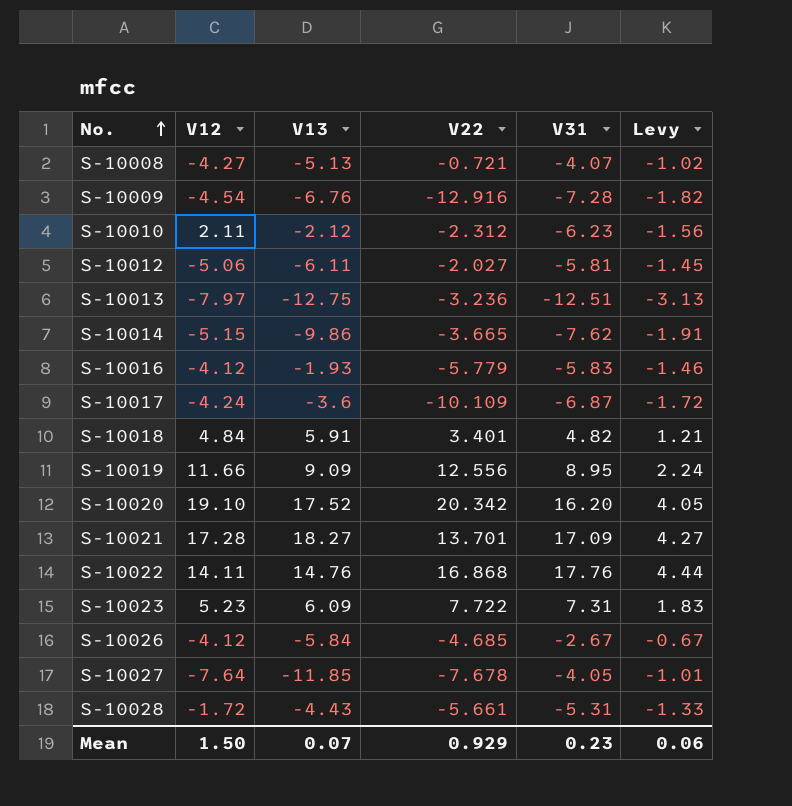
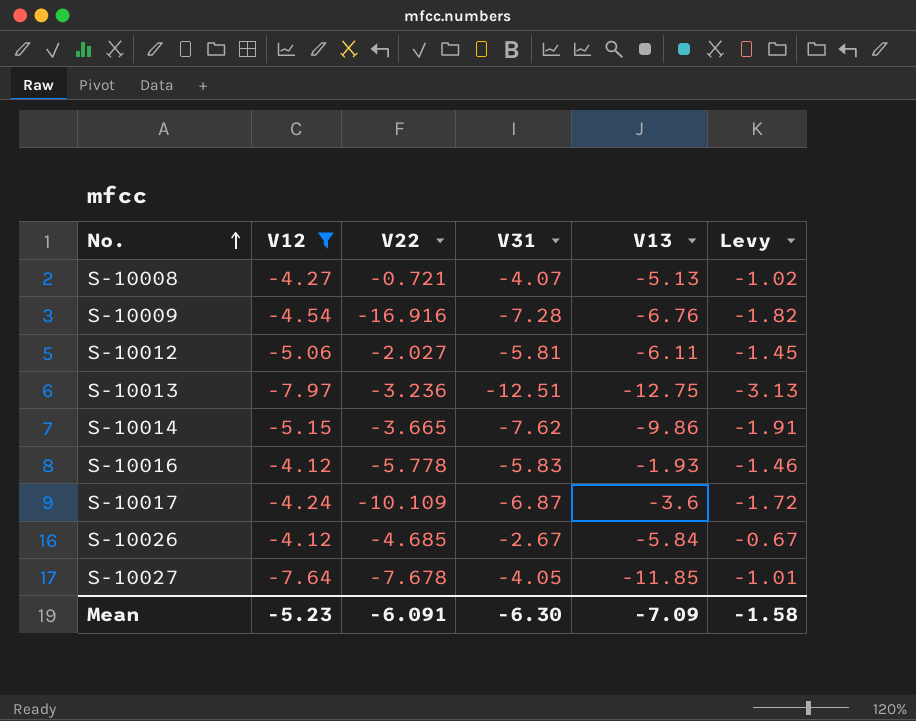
filter: none -> V12 <= -4.12
column V13 | position: 3 -> 5
S-10009 | V22: -12.916 -> -16.916
S-10016 | V22: -5.779 -> -5.778
Mean | V12: 1.50 -> -5.23
Mean | V22: 0.929 -> -6.091
Mean | V31: 0.23 -> -6.30
Mean | V13: 0.07 -> -7.09
Mean | Levy: 0.06 -> -1.58

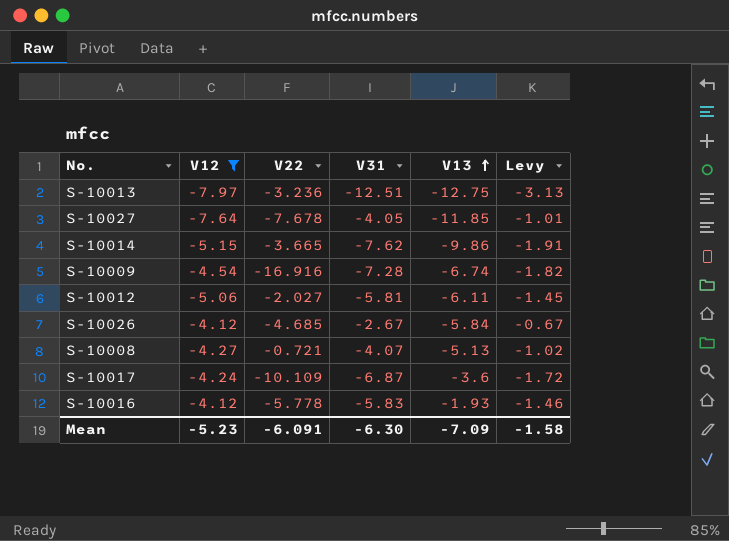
row order: No. ascending -> V13 ascending
S-10009 | V13: -6.76 -> -6.74

